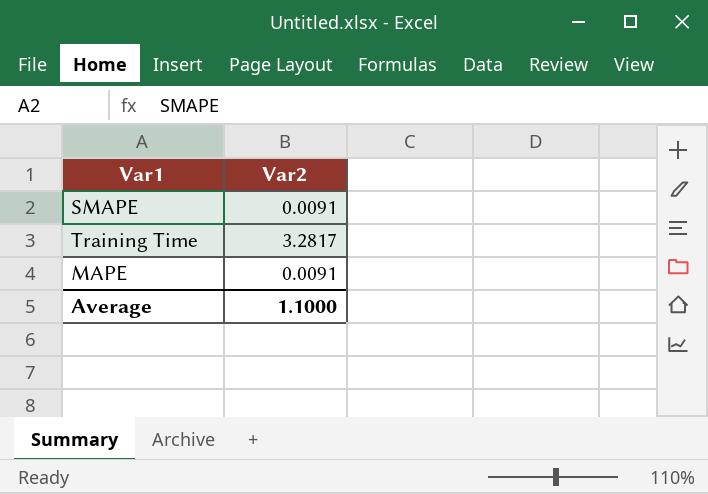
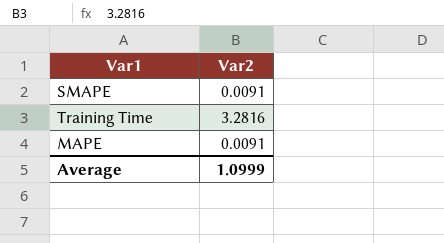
Training Time | Var2: 3.2817 -> 3.2816
Average | Var2: 1.1000 -> 1.0999

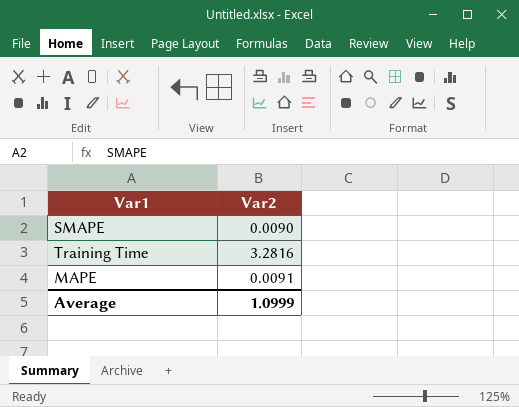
SMAPE | Var2: 0.0091 -> 0.0090

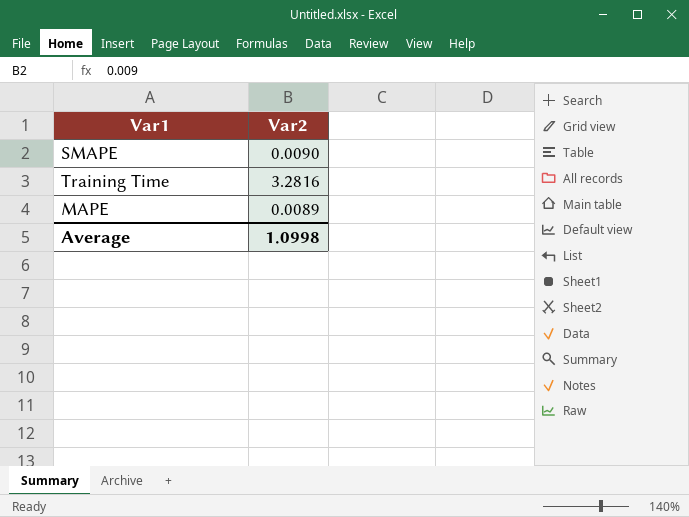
MAPE | Var2: 0.0091 -> 0.0089
Average | Var2: 1.0999 -> 1.0998

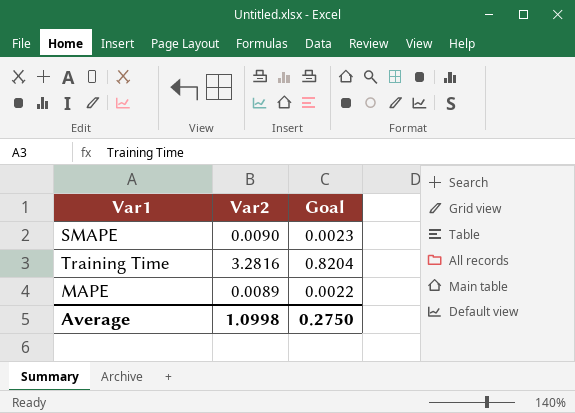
column Goal | formula: none -> [Var2] * 0.25

